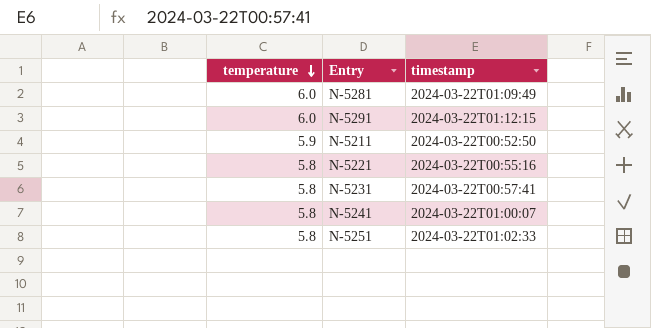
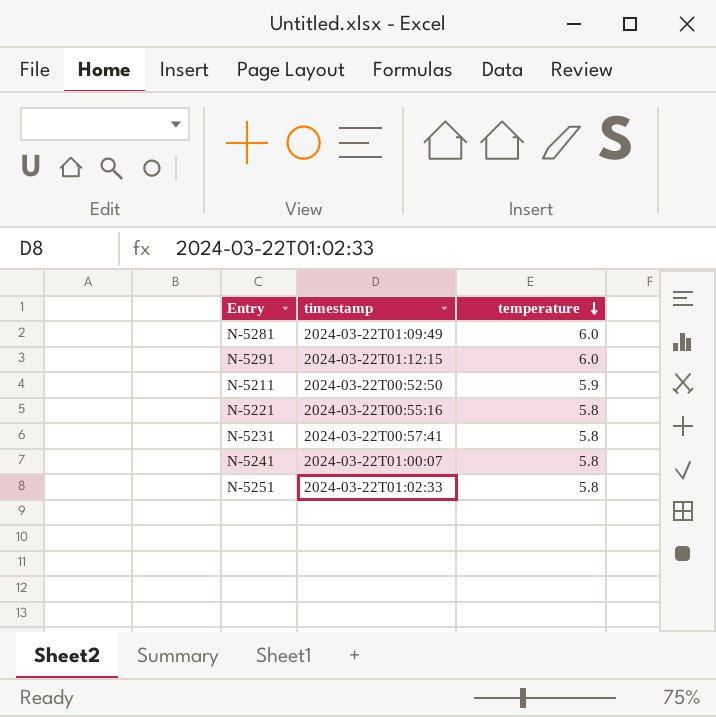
column temperature | position: 1 -> 3

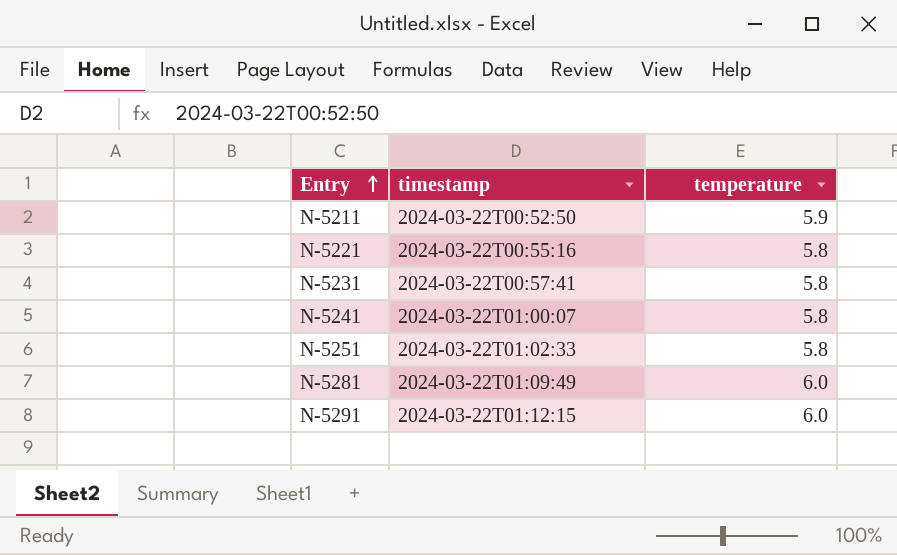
row order: temperature descending -> Entry ascending

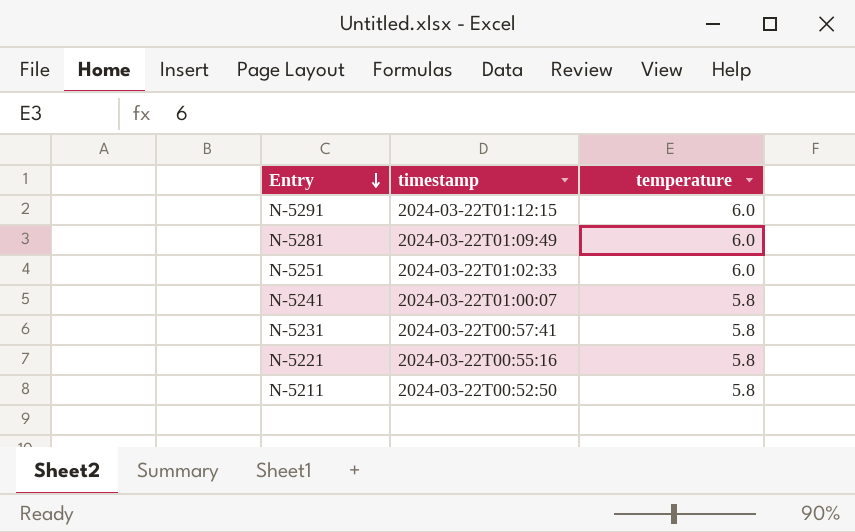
row order: Entry ascending -> Entry descending
N-5251 | temperature: 5.8 -> 6.0
N-5211 | temperature: 5.9 -> 5.8

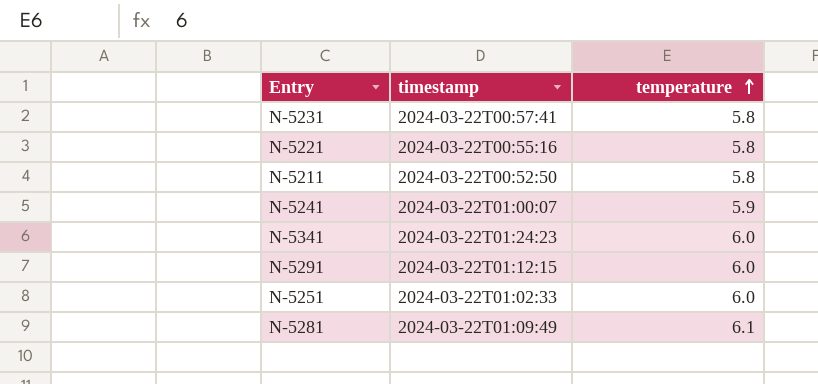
row order: Entry descending -> temperature ascending
N-5241 | temperature: 5.8 -> 5.9
row N-5341: none -> 2024-03-22T01:24:23 | 6.0
N-5281 | temperature: 6.0 -> 6.1

